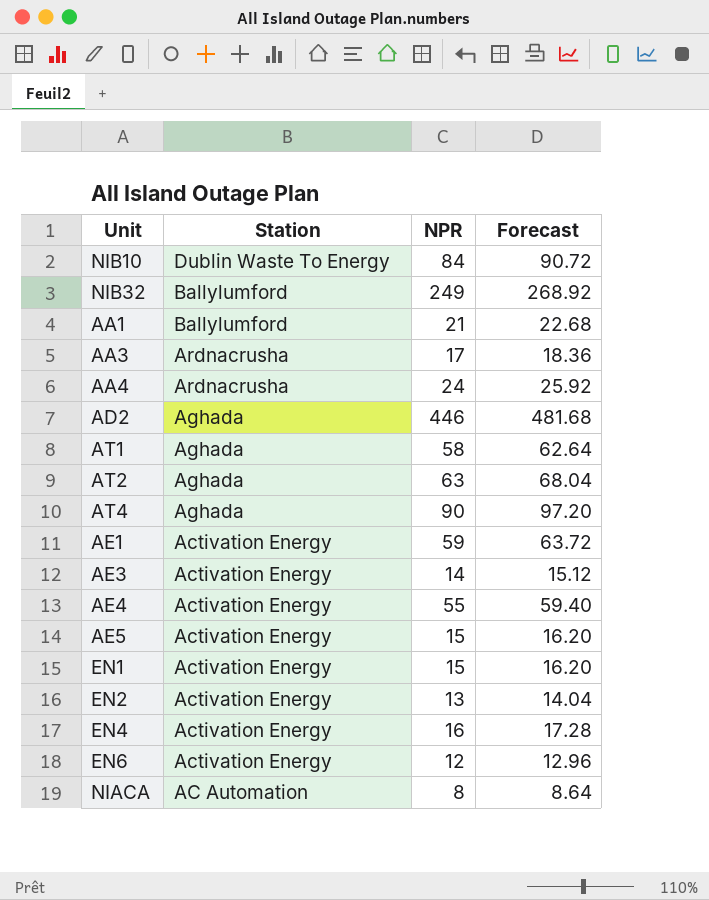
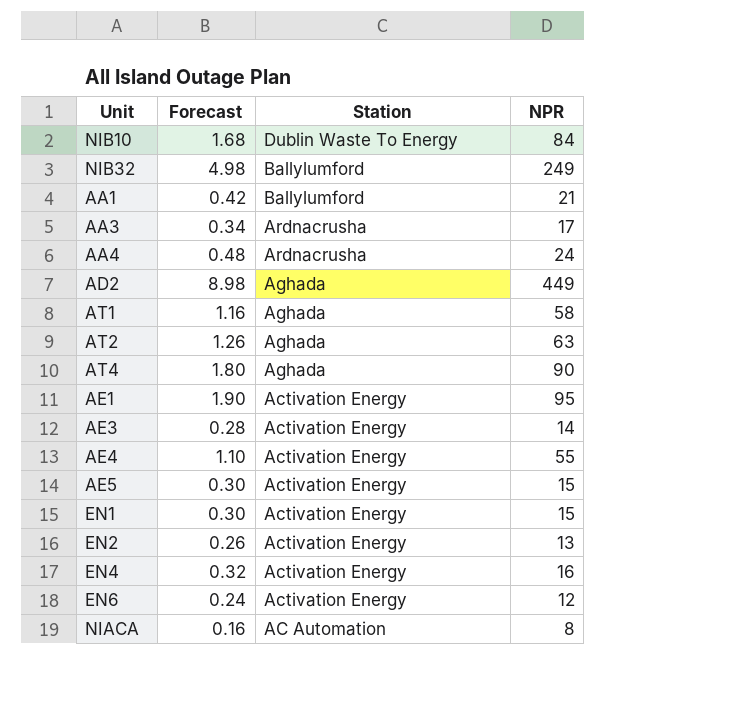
column Forecast | formula: [NPR] * 1.08 -> [NPR] * 0.02
column Forecast | position: 4 -> 2
AD2 | NPR: 446 -> 449
AE1 | NPR: 59 -> 95

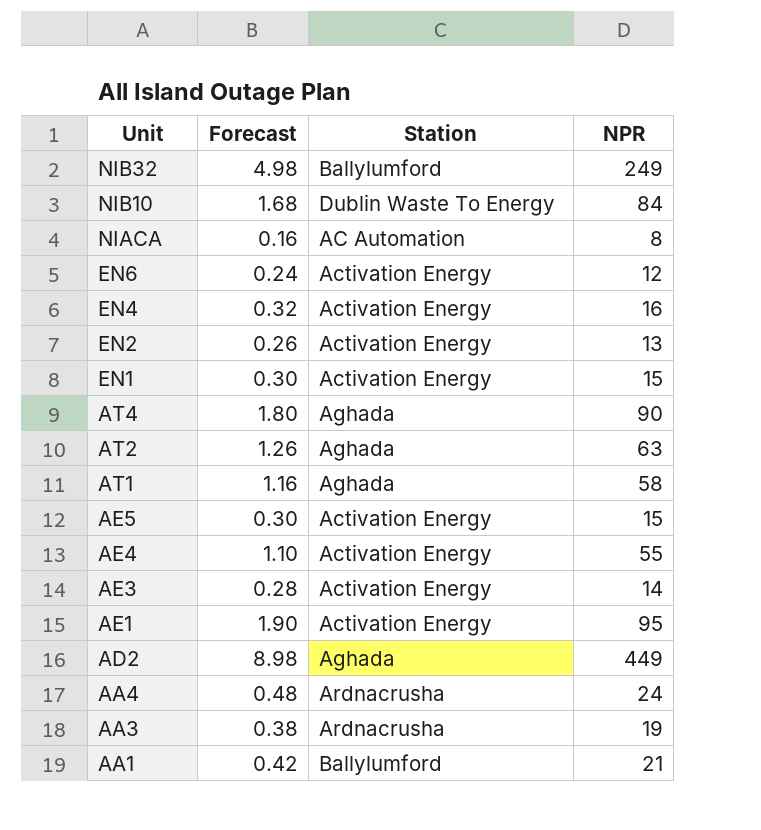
row order: Station descending -> Unit descending
AA3 | Forecast: 0.34 -> 0.38
AA3 | NPR: 17 -> 19

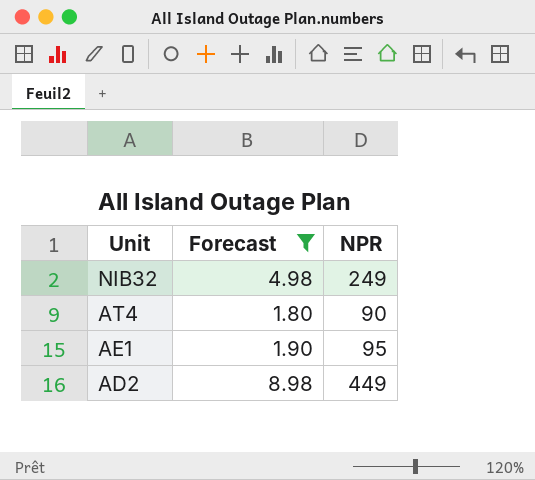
filter: none -> Forecast >= 1.80
column Station | position: 3 -> none

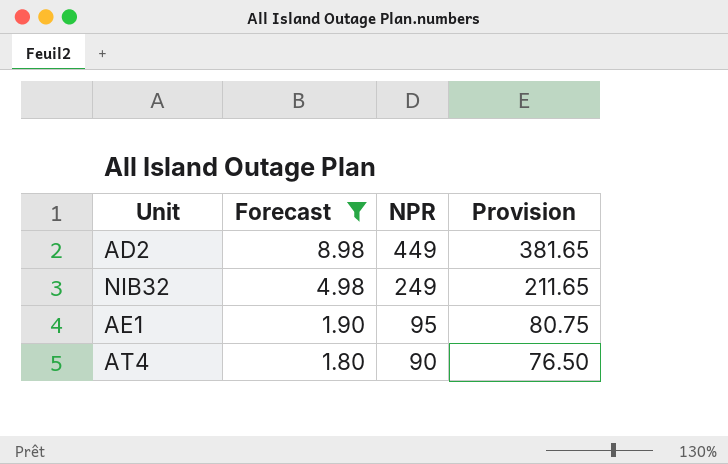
row order: Unit descending -> Forecast descending
column Provision | formula: none -> [NPR] * 0.85

